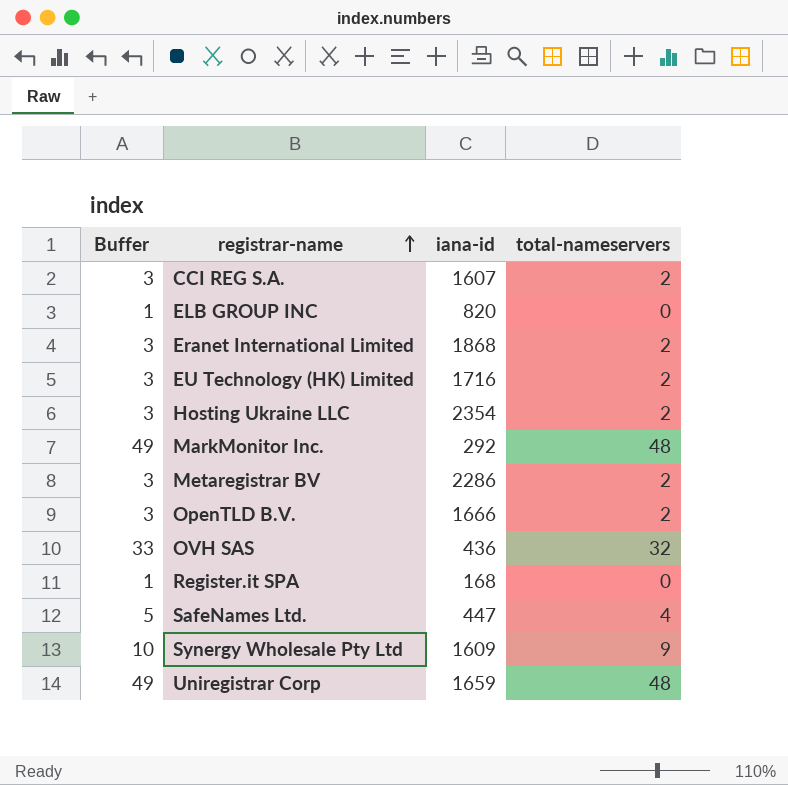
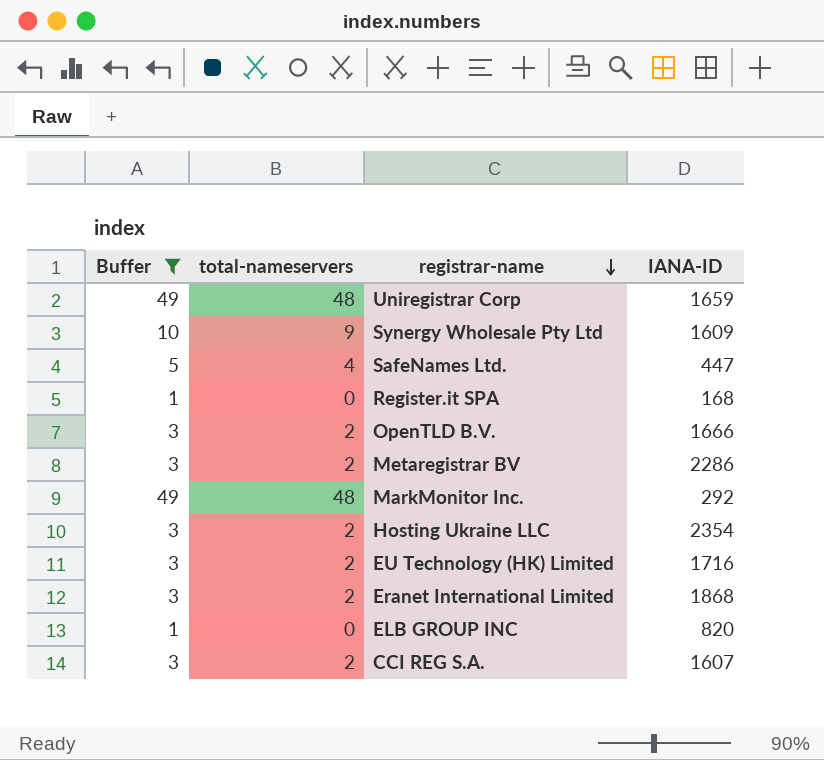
filter: none -> Buffer != 33
row order: registrar-name ascending -> registrar-name descending
column total-nameservers | position: 4 -> 2
column name: iana-id -> IANA-ID

